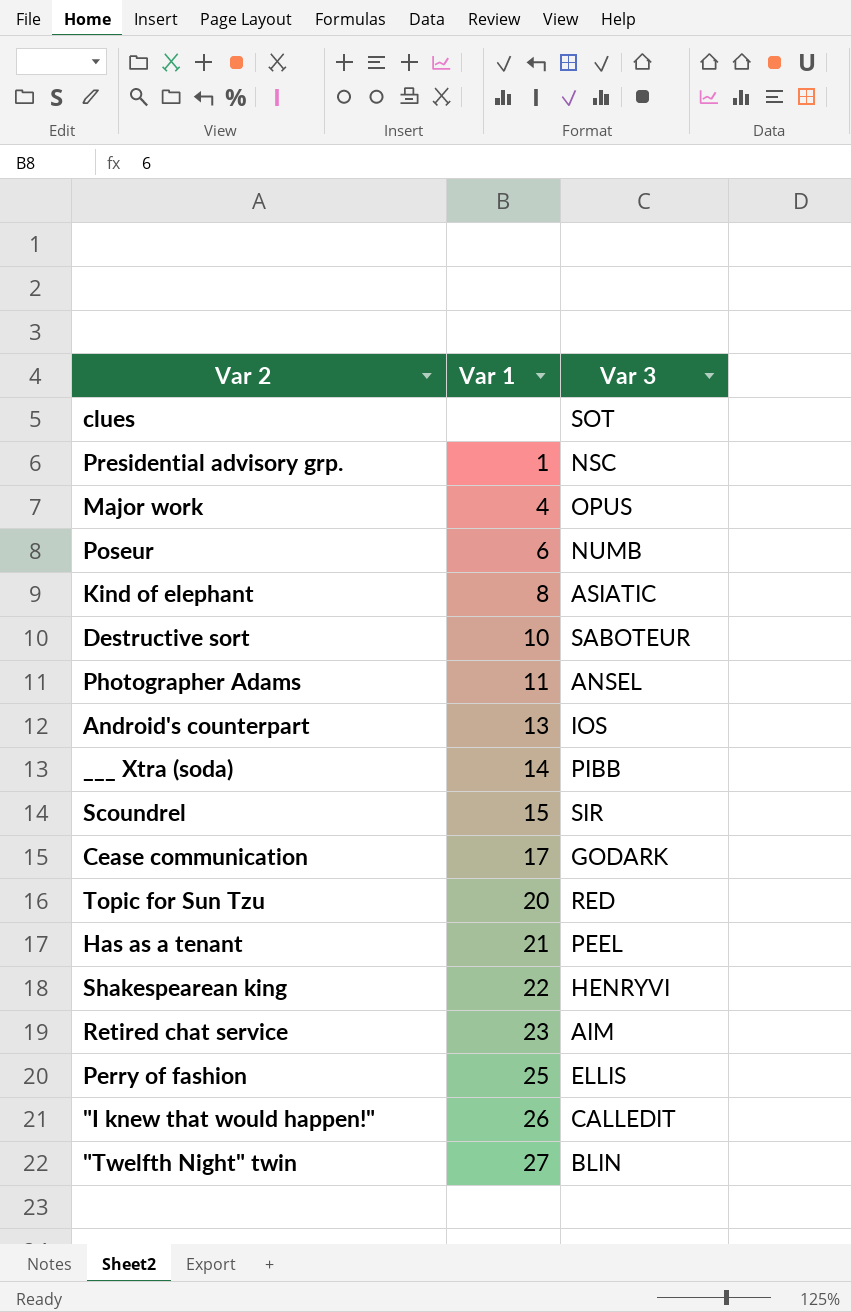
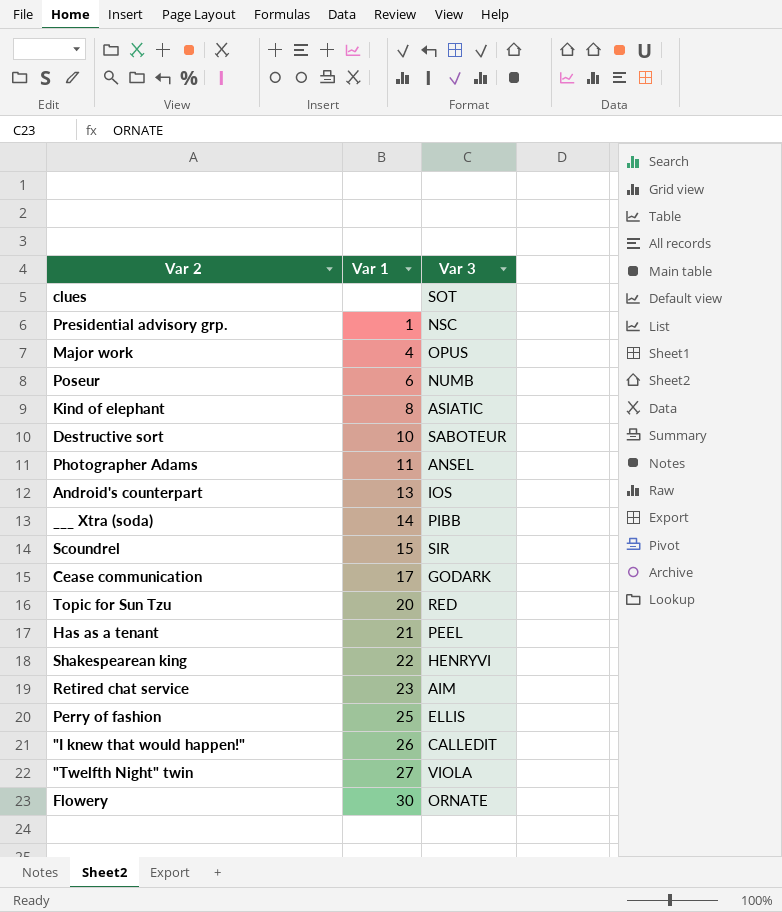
"Twelfth Night" twin | Var 3: BLIN -> VIOLA
row Flowery: none -> 30 | ORNATE

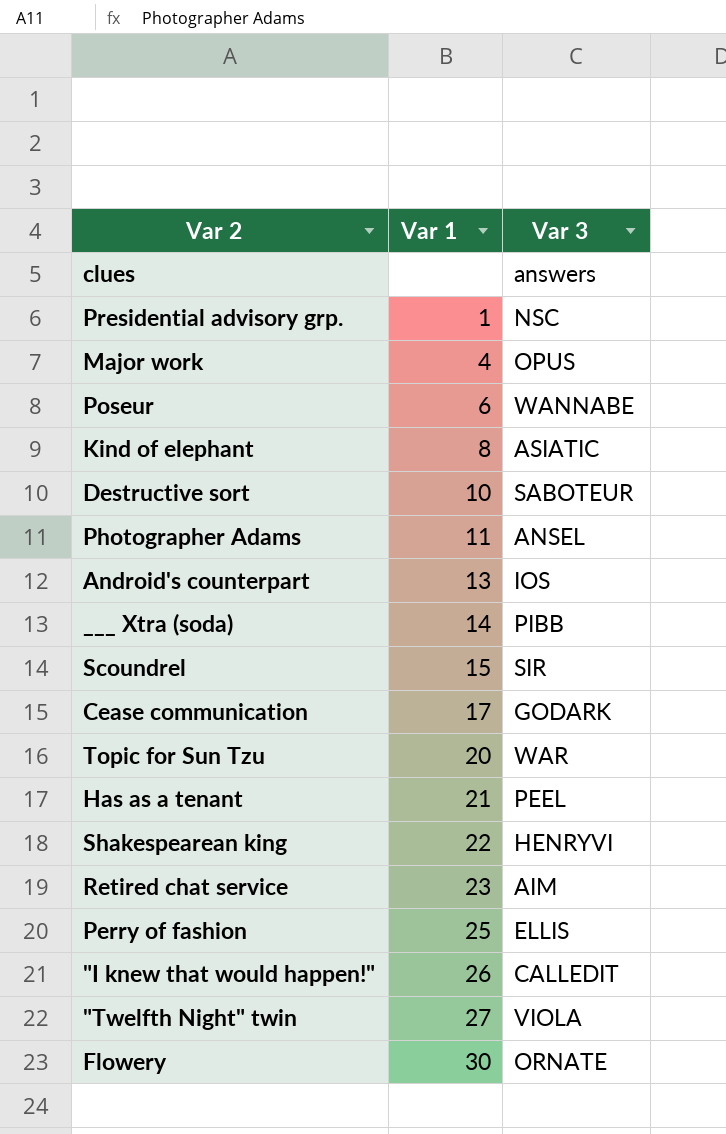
clues | Var 3: SOT -> answers
Poseur | Var 3: NUMB -> WANNABE
Topic for Sun Tzu | Var 3: RED -> WAR

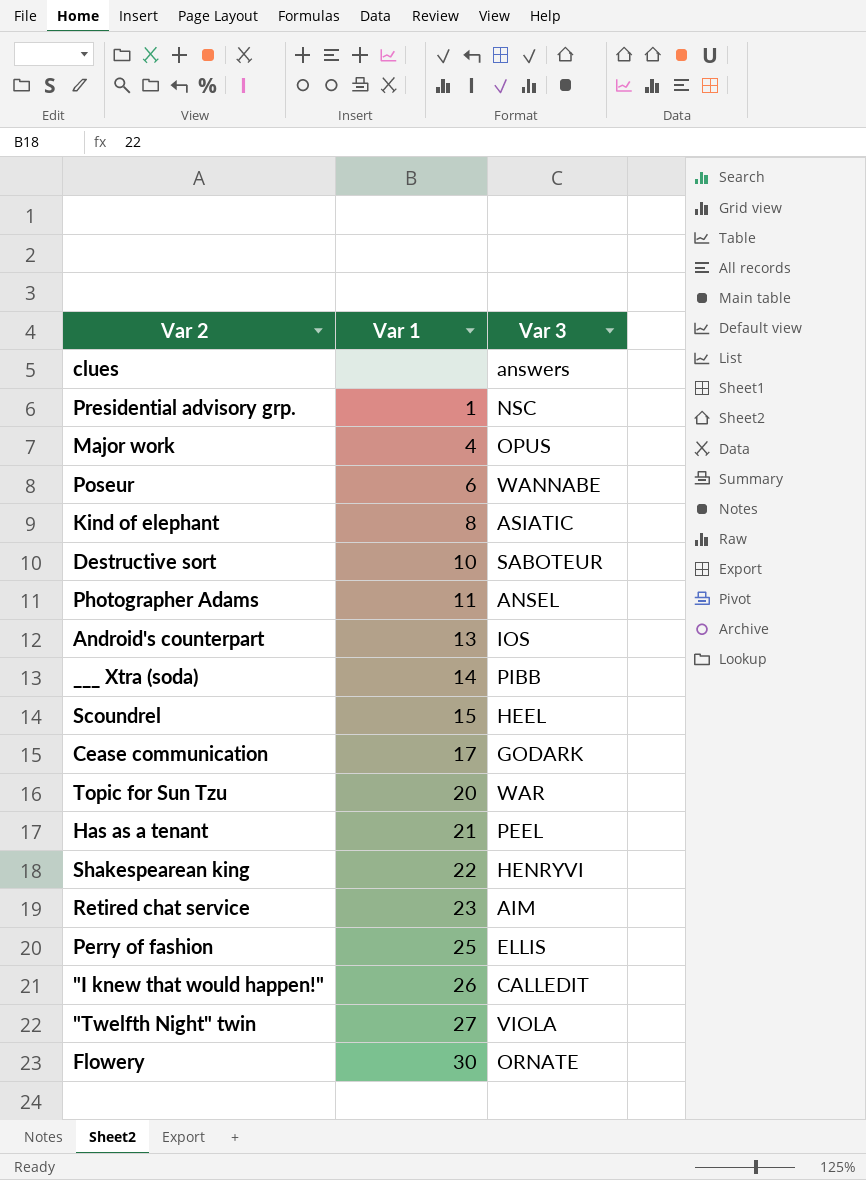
Scoundrel | Var 3: SIR -> HEEL

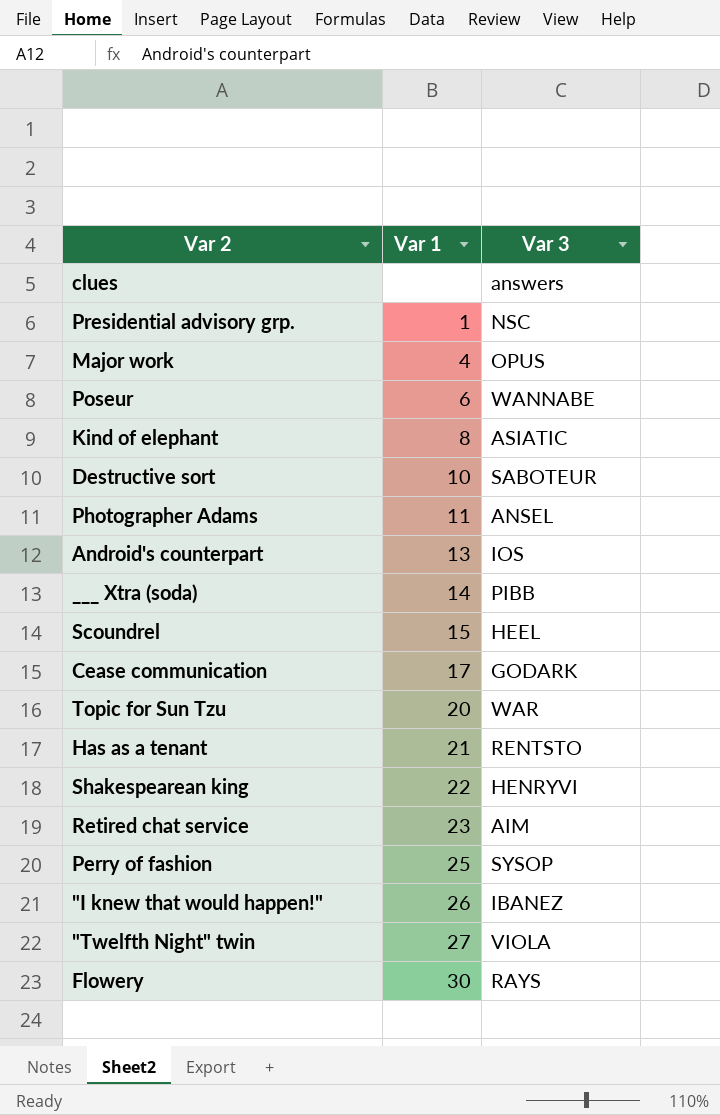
Has as a tenant | Var 3: PEEL -> RENTSTO
Perry of fashion | Var 3: ELLIS -> SYSOP
"I knew that would happen!" | Var 3: CALLEDIT -> IBANEZ
Flowery | Var 3: ORNATE -> RAYS

